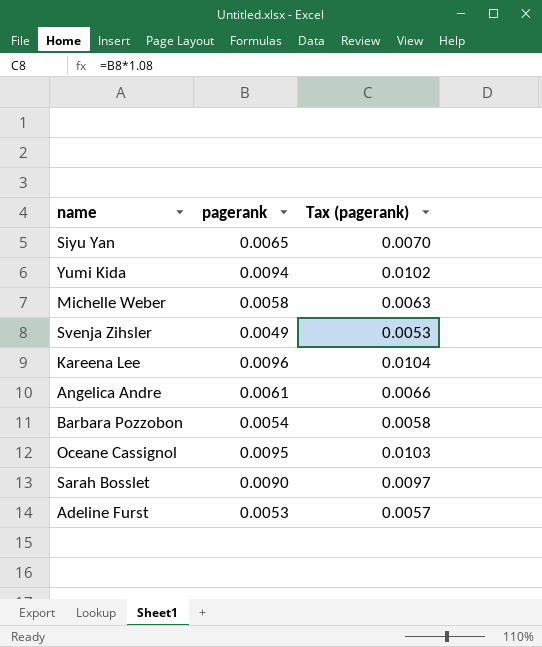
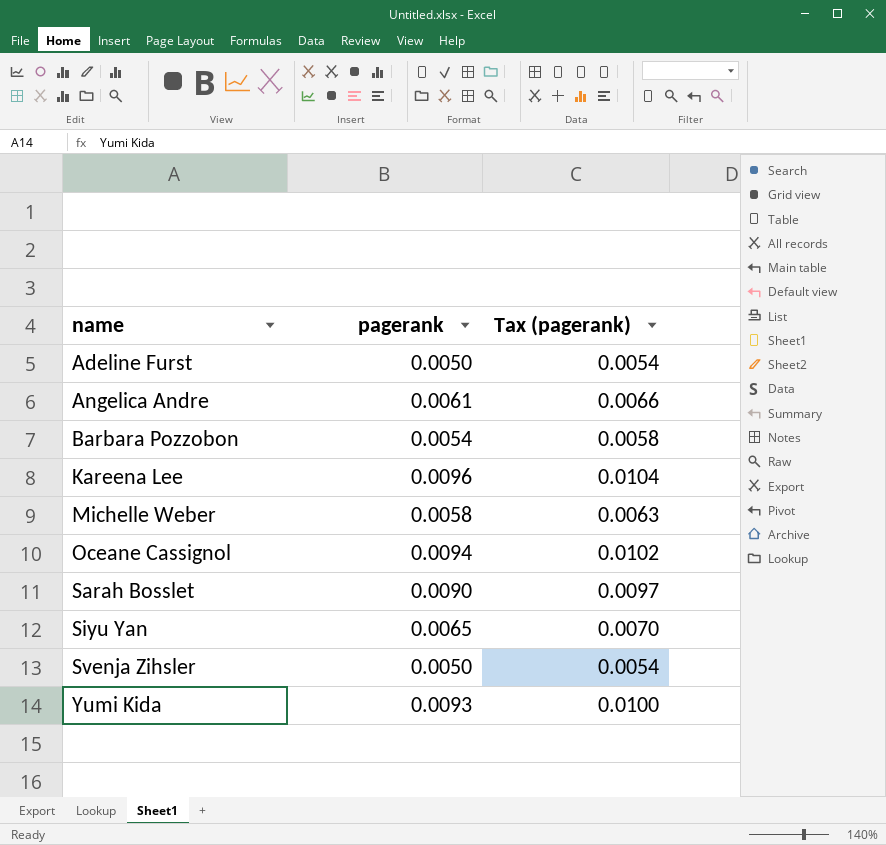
row order: none -> name ascending
Adeline Furst | pagerank: 0.0053 -> 0.0050
Adeline Furst | Tax (pagerank): 0.0057 -> 0.0054
Oceane Cassignol | pagerank: 0.0095 -> 0.0094
Oceane Cassignol | Tax (pagerank): 0.0103 -> 0.0102
Svenja Zihsler | pagerank: 0.0049 -> 0.0050
Svenja Zihsler | Tax (pagerank): 0.0053 -> 0.0054
Yumi Kida | pagerank: 0.0094 -> 0.0093
Yumi Kida | Tax (pagerank): 0.0102 -> 0.0100

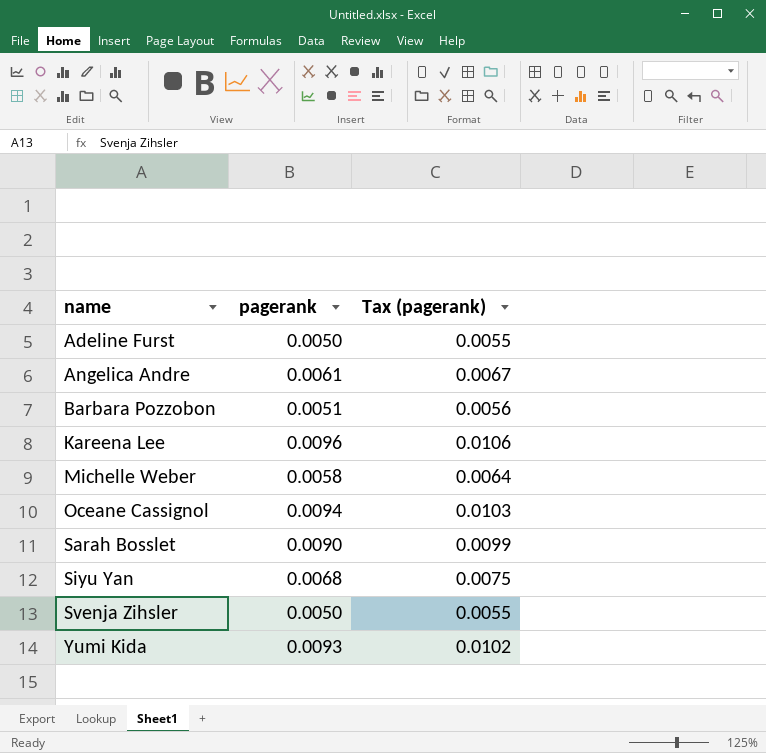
column Tax (pagerank) | formula: [pagerank] * 1.08 -> [pagerank] * 1.1
Barbara Pozzobon | pagerank: 0.0054 -> 0.0051
Siyu Yan | pagerank: 0.0065 -> 0.0068

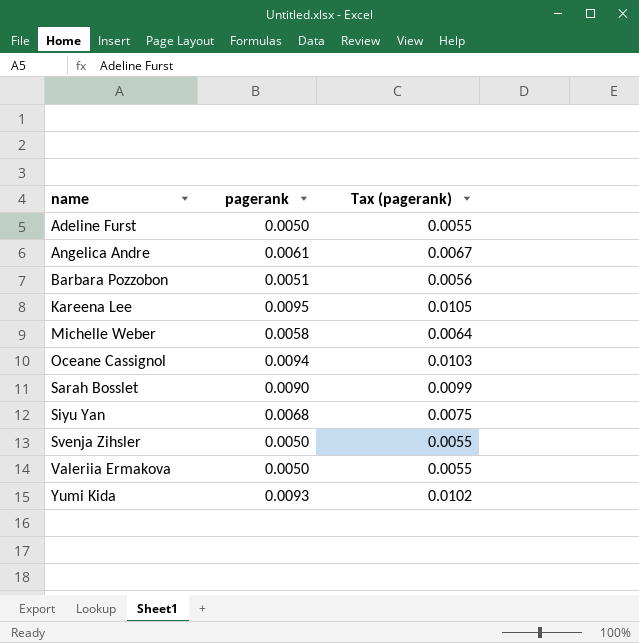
Kareena Lee | pagerank: 0.0096 -> 0.0095
Kareena Lee | Tax (pagerank): 0.0106 -> 0.0105
row Valeriia Ermakova: none -> 0.0050 | 0.0055

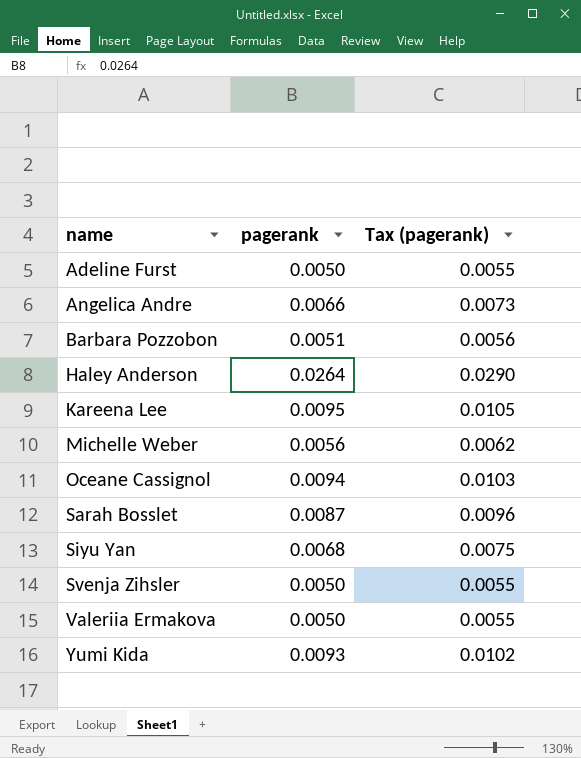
Angelica Andre | pagerank: 0.0061 -> 0.0066
Angelica Andre | Tax (pagerank): 0.0067 -> 0.0073
row Haley Anderson: none -> 0.0264 | 0.0290
Michelle Weber | pagerank: 0.0058 -> 0.0056
Michelle Weber | Tax (pagerank): 0.0064 -> 0.0062
Sarah Bosslet | pagerank: 0.0090 -> 0.0087
Sarah Bosslet | Tax (pagerank): 0.0099 -> 0.0096

